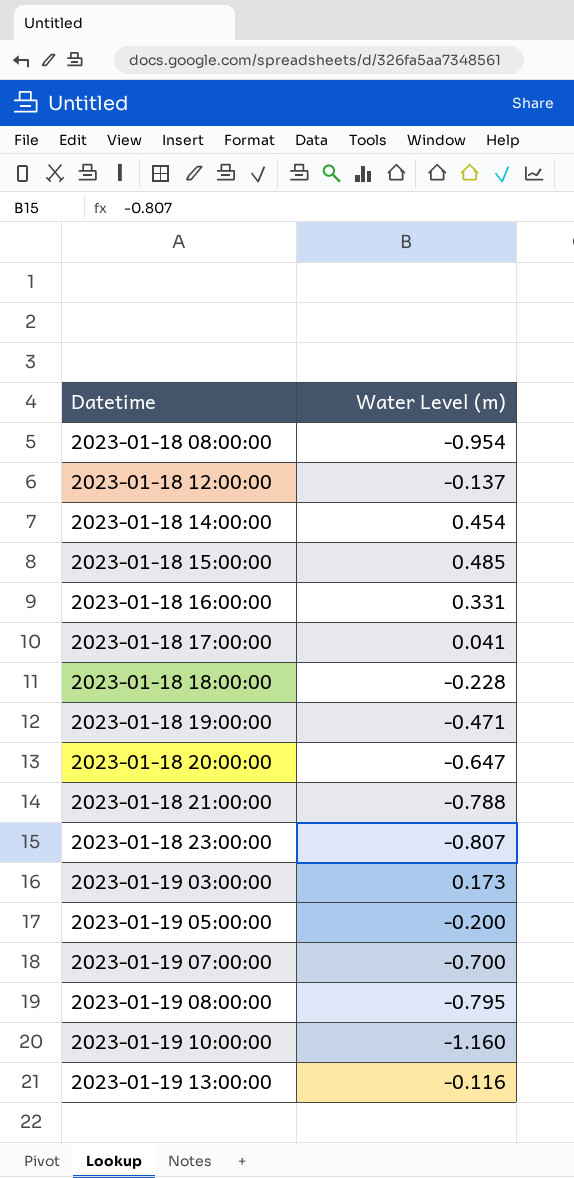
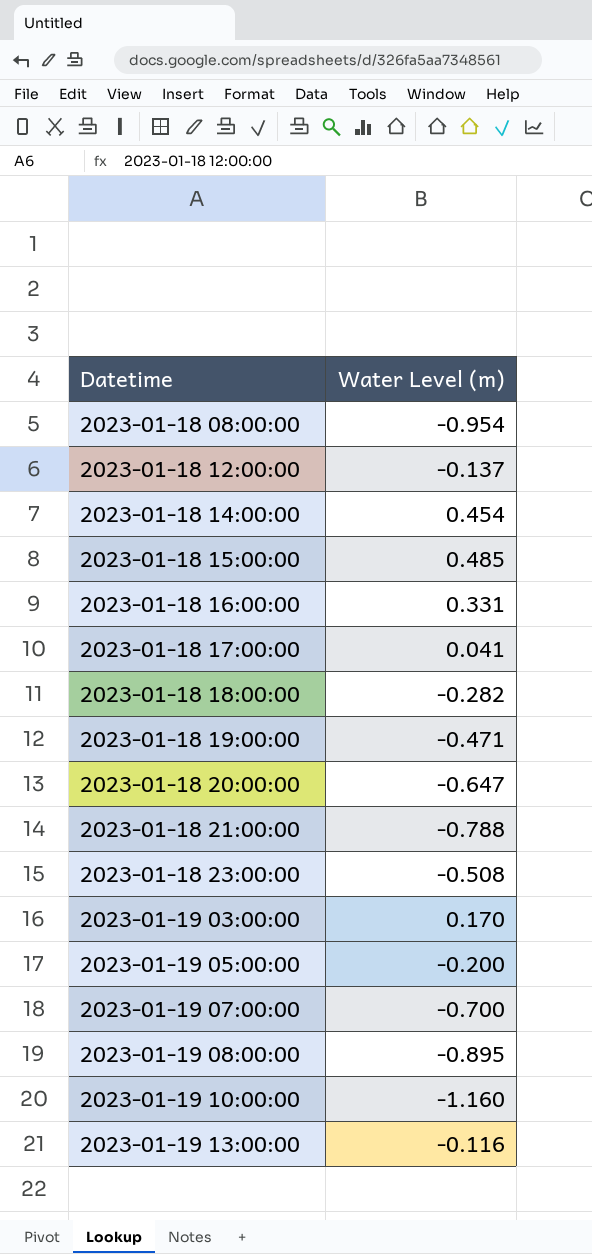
2023-01-18 18:00:00 | Water Level (m): -0.228 -> -0.282
2023-01-18 23:00:00 | Water Level (m): -0.807 -> -0.508
2023-01-19 03:00:00 | Water Level (m): 0.173 -> 0.170
2023-01-19 08:00:00 | Water Level (m): -0.795 -> -0.895

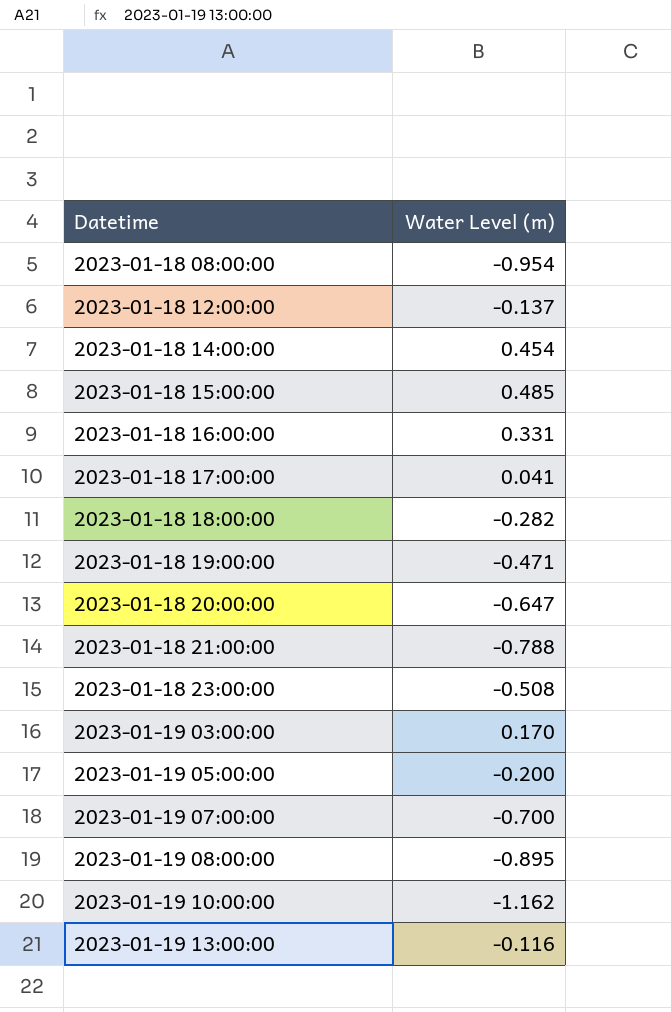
2023-01-19 10:00:00 | Water Level (m): -1.160 -> -1.162

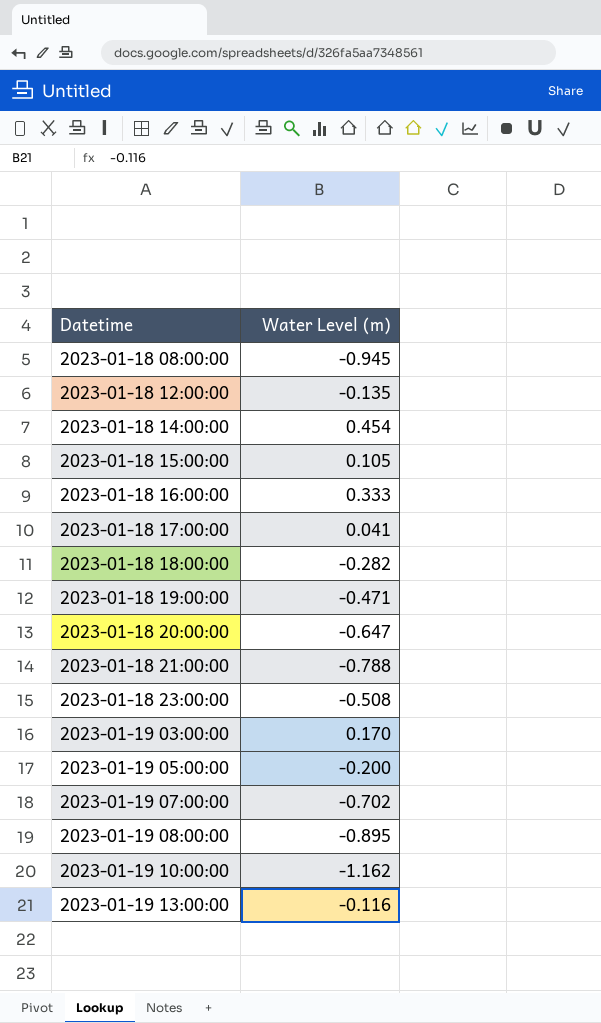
2023-01-18 08:00:00 | Water Level (m): -0.954 -> -0.945
2023-01-18 12:00:00 | Water Level (m): -0.137 -> -0.135
2023-01-18 15:00:00 | Water Level (m): 0.485 -> 0.105
2023-01-18 16:00:00 | Water Level (m): 0.331 -> 0.333
2023-01-19 07:00:00 | Water Level (m): -0.700 -> -0.702

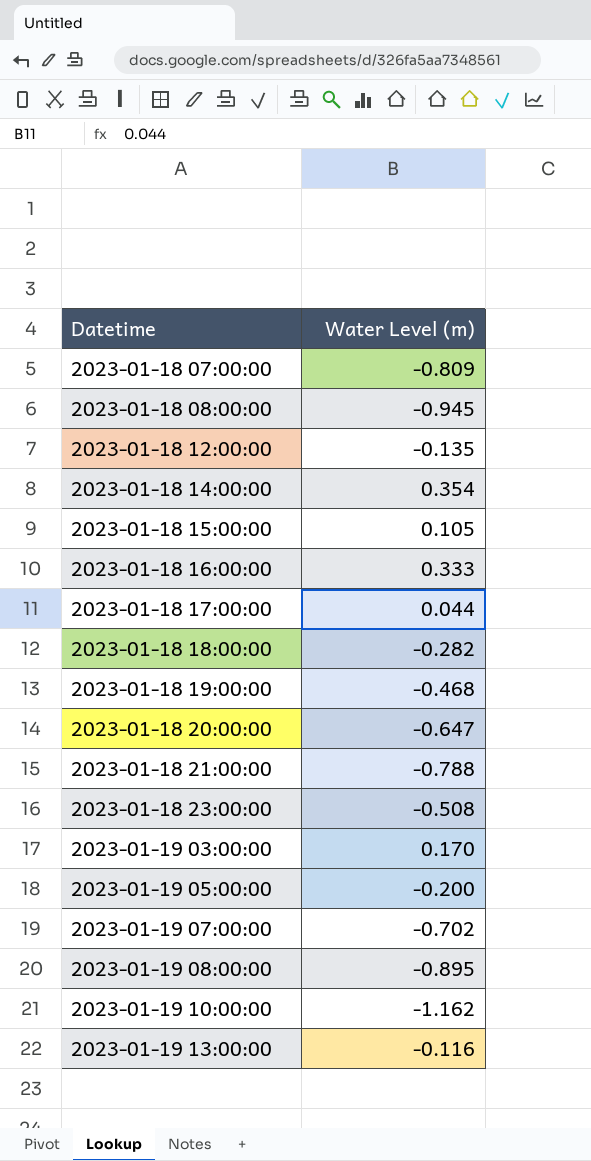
row 2023-01-18 07:00:00: none -> -0.809
2023-01-18 14:00:00 | Water Level (m): 0.454 -> 0.354
2023-01-18 17:00:00 | Water Level (m): 0.041 -> 0.044
2023-01-18 19:00:00 | Water Level (m): -0.471 -> -0.468

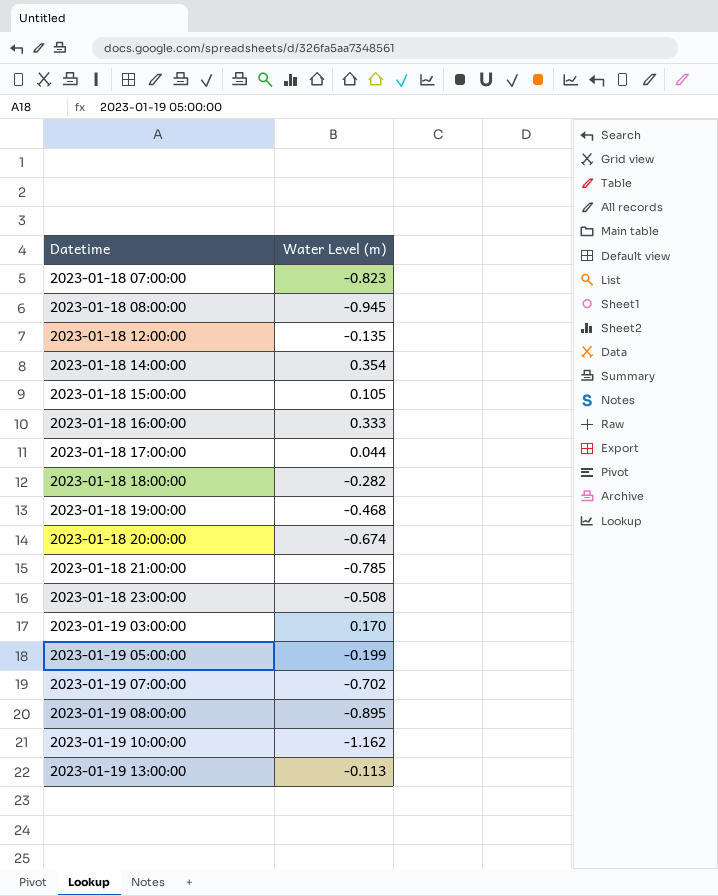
2023-01-18 07:00:00 | Water Level (m): -0.809 -> -0.823
2023-01-18 20:00:00 | Water Level (m): -0.647 -> -0.674
2023-01-18 21:00:00 | Water Level (m): -0.788 -> -0.785
2023-01-19 05:00:00 | Water Level (m): -0.200 -> -0.199
2023-01-19 13:00:00 | Water Level (m): -0.116 -> -0.113

